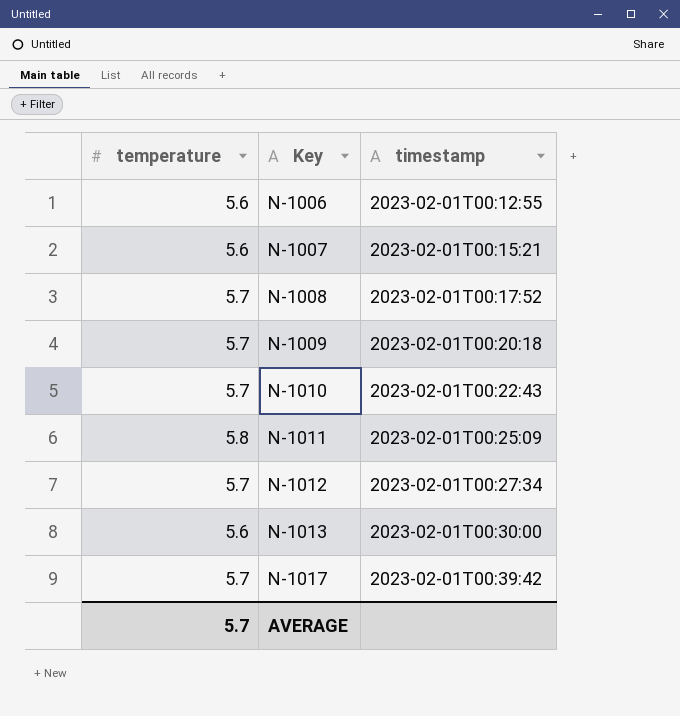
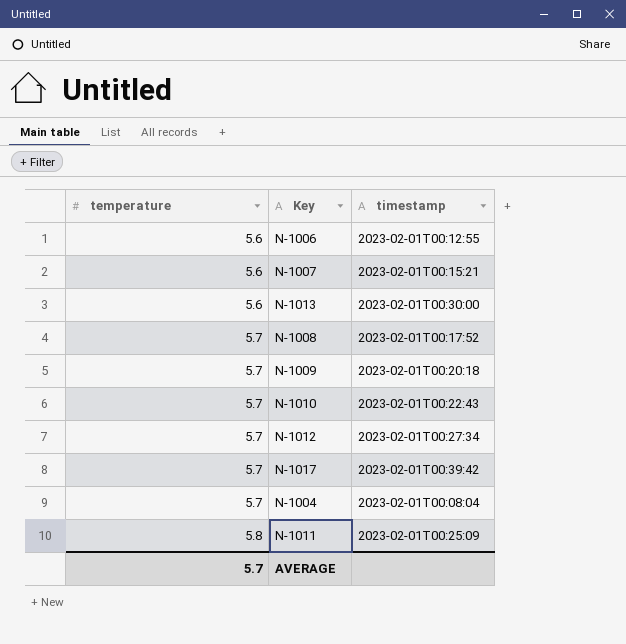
row order: Key ascending -> temperature ascending
row N-1004: none -> 5.7 | 2023-02-01T00:08:04

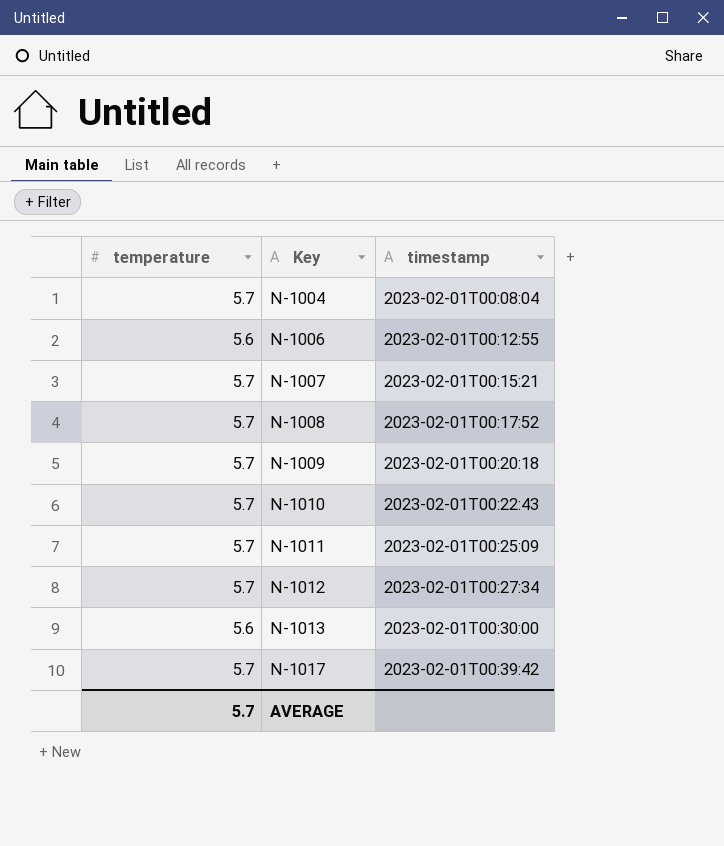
row order: temperature ascending -> Key ascending
N-1007 | temperature: 5.6 -> 5.7
N-1011 | temperature: 5.8 -> 5.7

